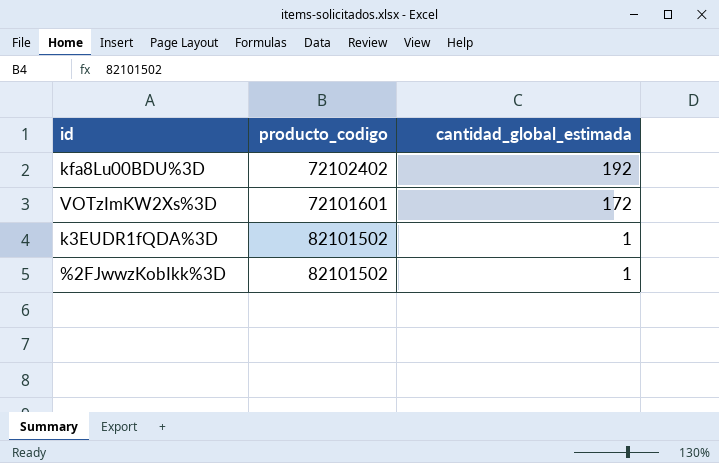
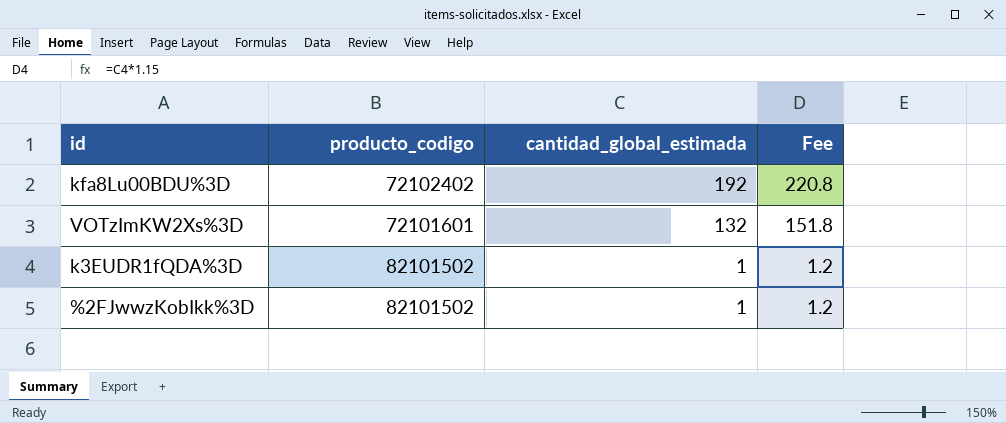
column Fee | formula: none -> [cantidad_global_estimada] * 1.15
VOTzImKW2Xs%3D | cantidad_global_estimada: 172 -> 132

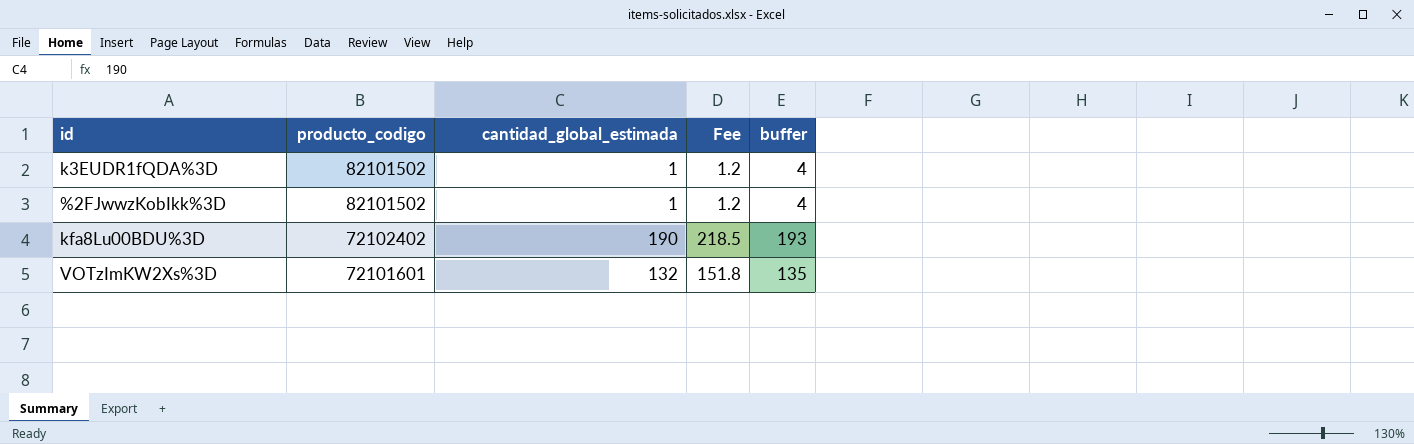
row order: cantidad_global_estimada descending -> producto_codigo descending
column buffer | formula: none -> [cantidad_global_estimada] + 3
kfa8Lu00BDU%3D | cantidad_global_estimada: 192 -> 190
kfa8Lu00BDU%3D | Fee: 220.8 -> 218.5

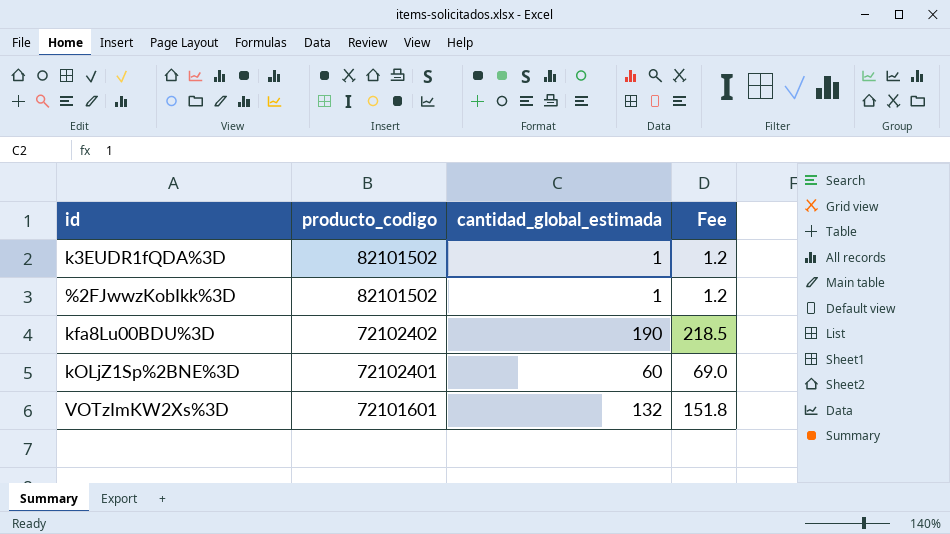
column buffer | formula: [cantidad_global_estimada] + 3 -> none
row kOLjZ1Sp%2BNE%3D: none -> 72102401 | 60 | 69.0

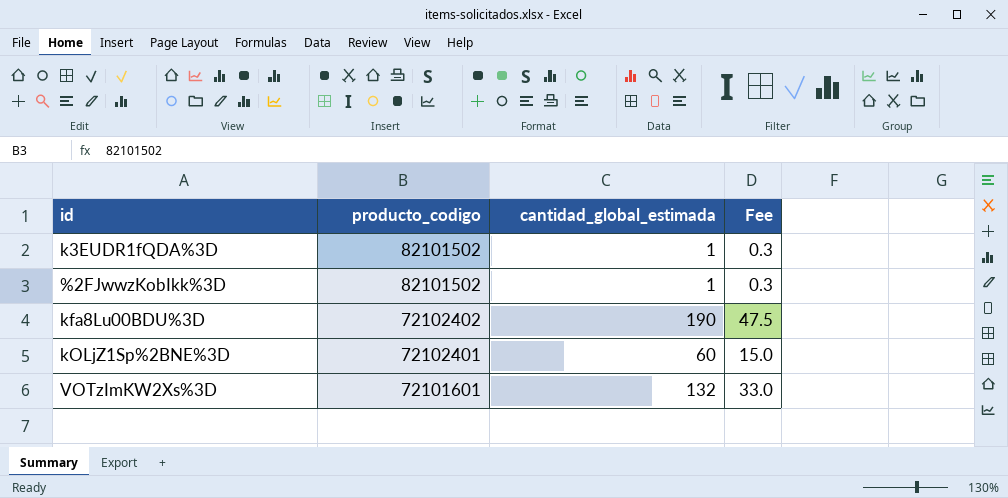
column Fee | formula: [cantidad_global_estimada] * 1.15 -> [cantidad_global_estimada] * 0.25

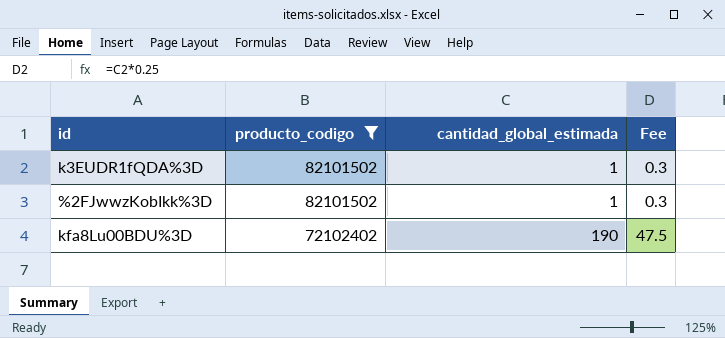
filter: none -> producto_codigo >= 72102402

